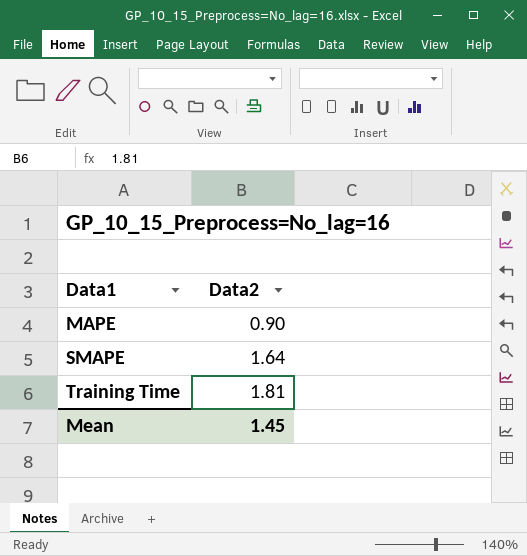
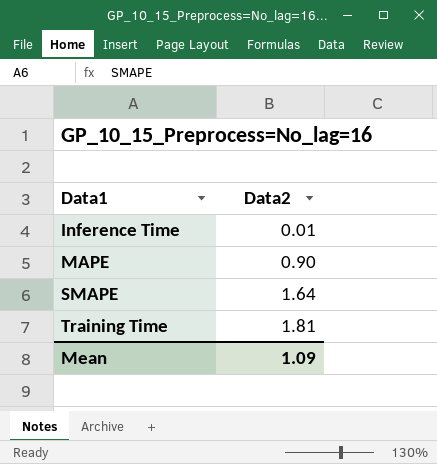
row Inference Time: none -> 0.01
Mean | Data2: 1.45 -> 1.09

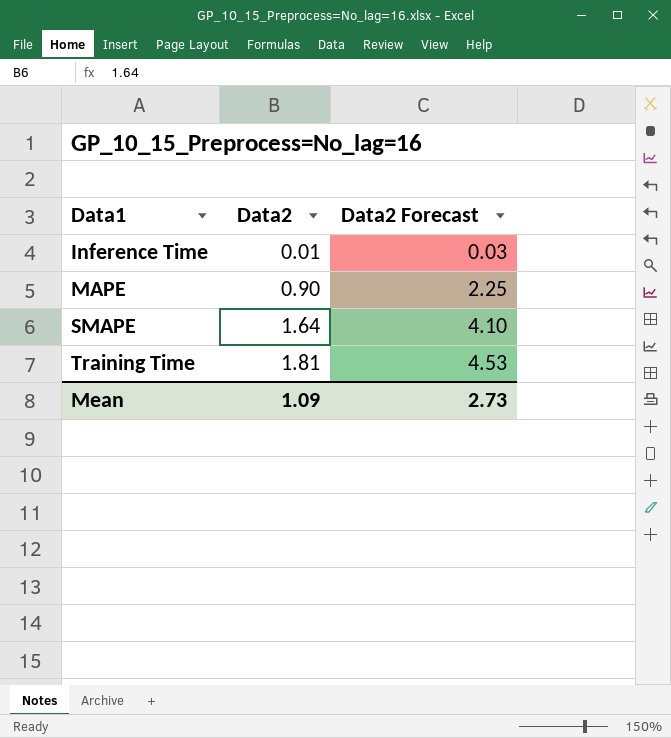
column Data2 Forecast | formula: none -> [Data2] * 2.5

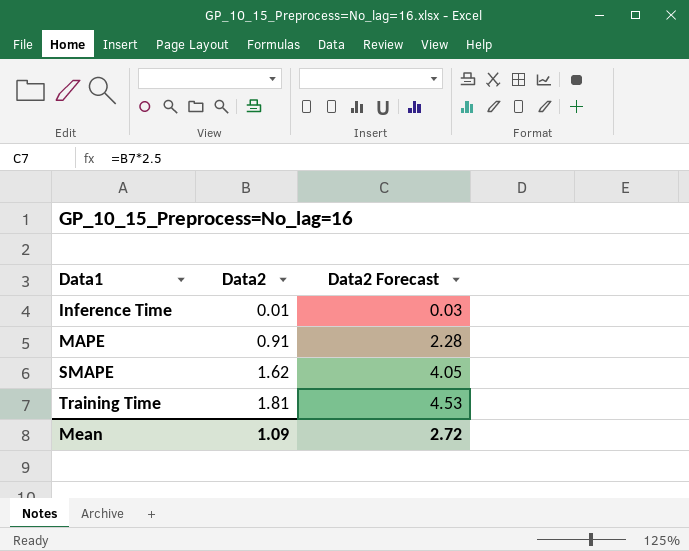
MAPE | Data2: 0.90 -> 0.91
MAPE | Data2 Forecast: 2.25 -> 2.28
SMAPE | Data2: 1.64 -> 1.62
SMAPE | Data2 Forecast: 4.10 -> 4.05
Mean | Data2 Forecast: 2.73 -> 2.72

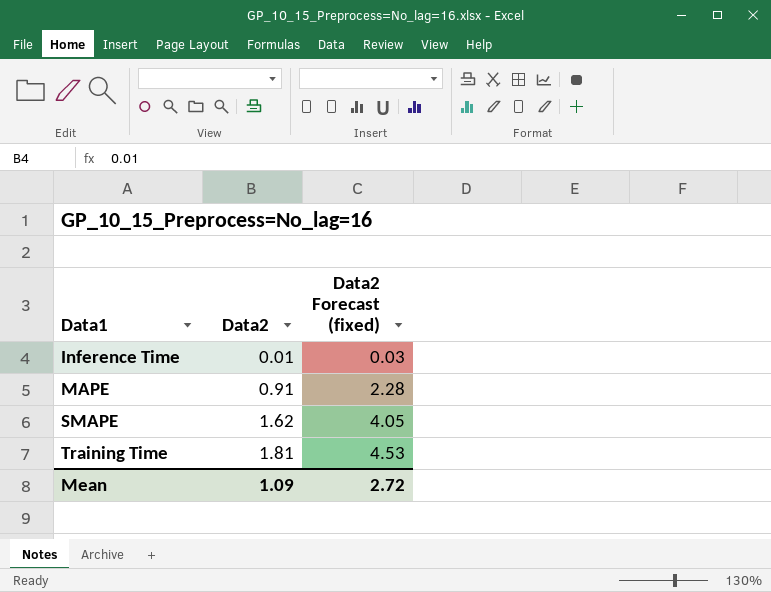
column name: Data2 Forecast -> Data2 Forecast (fixed)

